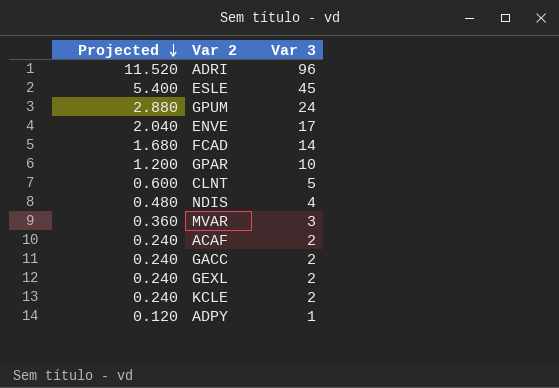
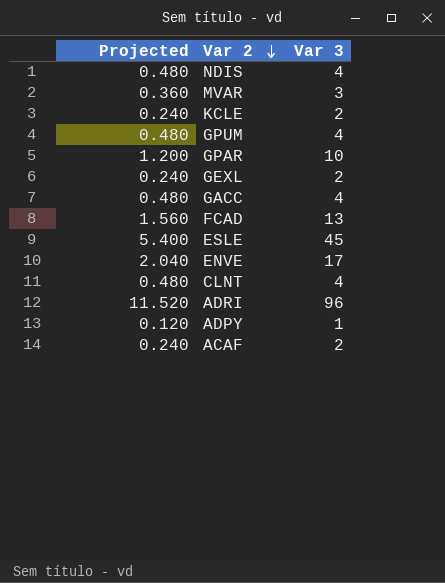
row order: Projected descending -> Var 2 descending
GPUM | Projected: 2.880 -> 0.480
GPUM | Var 3: 24 -> 4
GACC | Projected: 0.240 -> 0.480
GACC | Var 3: 2 -> 4
FCAD | Projected: 1.680 -> 1.560
FCAD | Var 3: 14 -> 13
CLNT | Projected: 0.600 -> 0.480
CLNT | Var 3: 5 -> 4

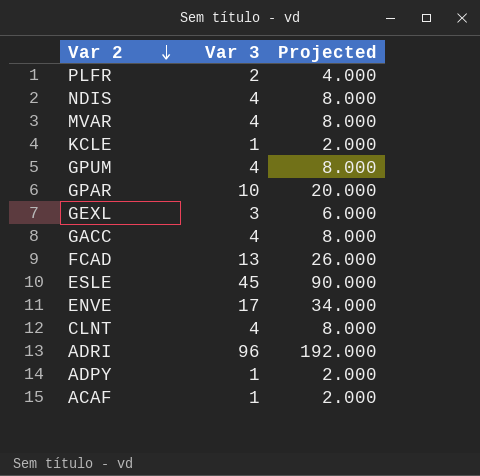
column Projected | formula: [Var 3] * 0.12 -> [Var 3] * 2
column Projected | position: 1 -> 3
row PLFR: none -> 2 | 4.000
MVAR | Var 3: 3 -> 4
KCLE | Var 3: 2 -> 1
GEXL | Var 3: 2 -> 3
ACAF | Var 3: 2 -> 1

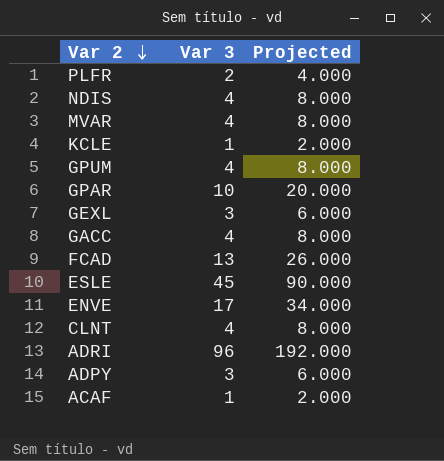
ADPY | Var 3: 1 -> 3
ADPY | Projected: 2.000 -> 6.000

